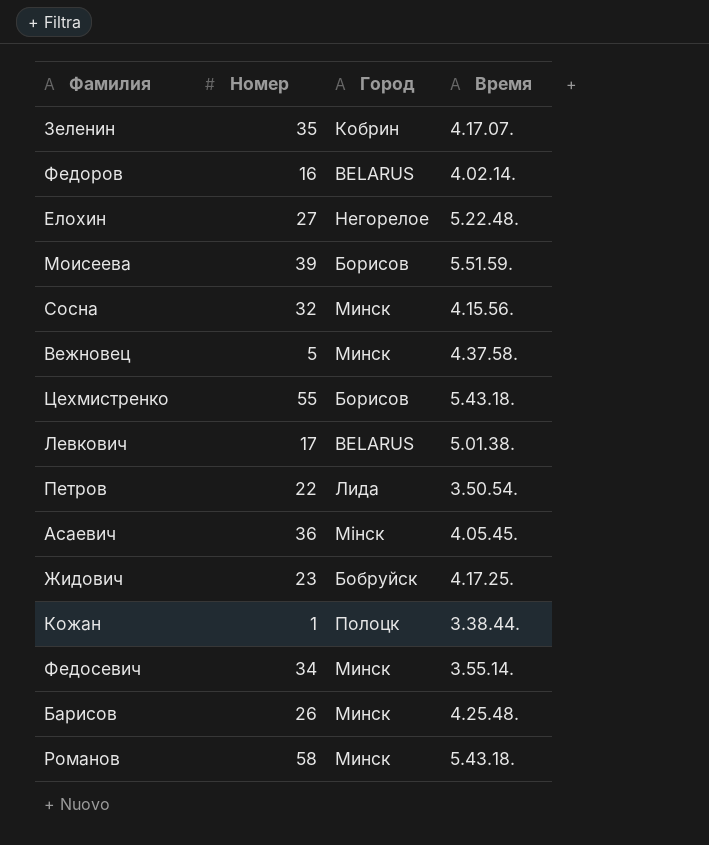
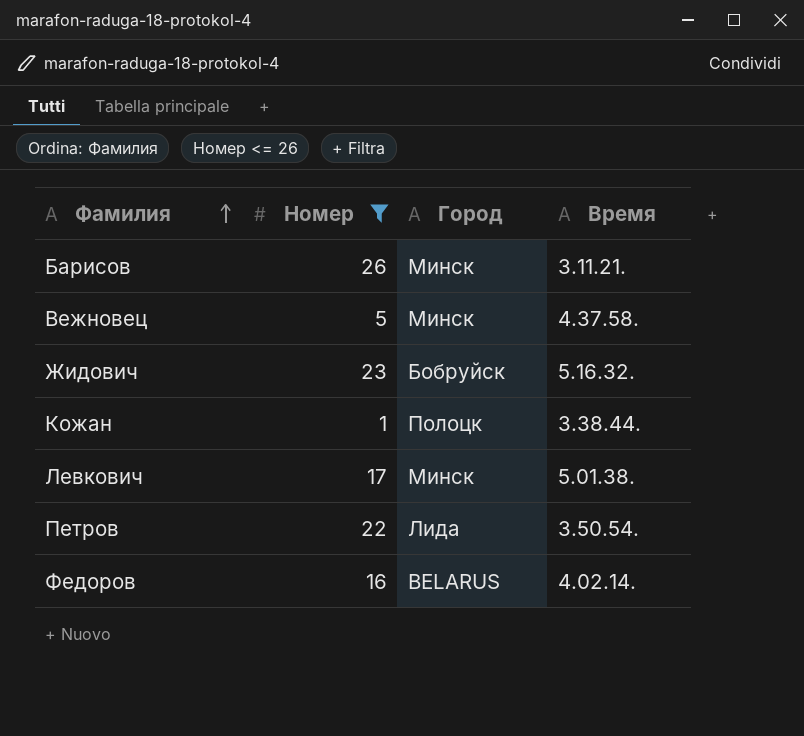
filter: none -> Номер <= 26
row order: none -> Фамилия ascending
Барисов | Время: 4.25.48. -> 3.11.21.
Жидович | Время: 4.17.25. -> 5.16.32.
Левкович | Город: BELARUS -> Минск

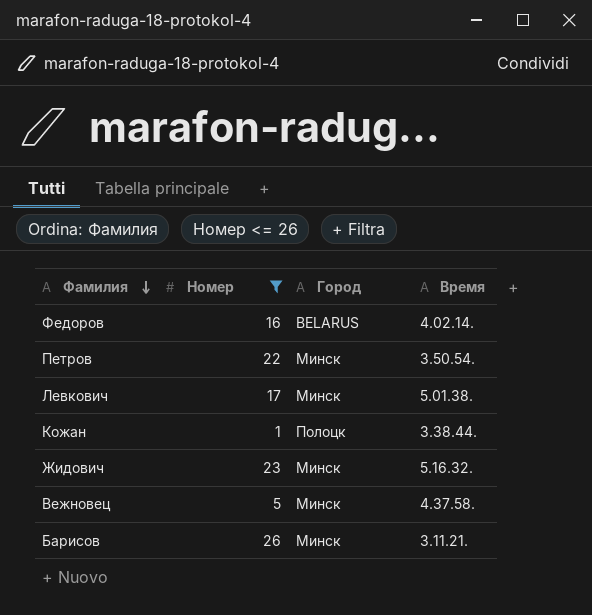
row order: Фамилия ascending -> Фамилия descending
Петров | Город: Лида -> Минск
Жидович | Город: Бобруйск -> Минск

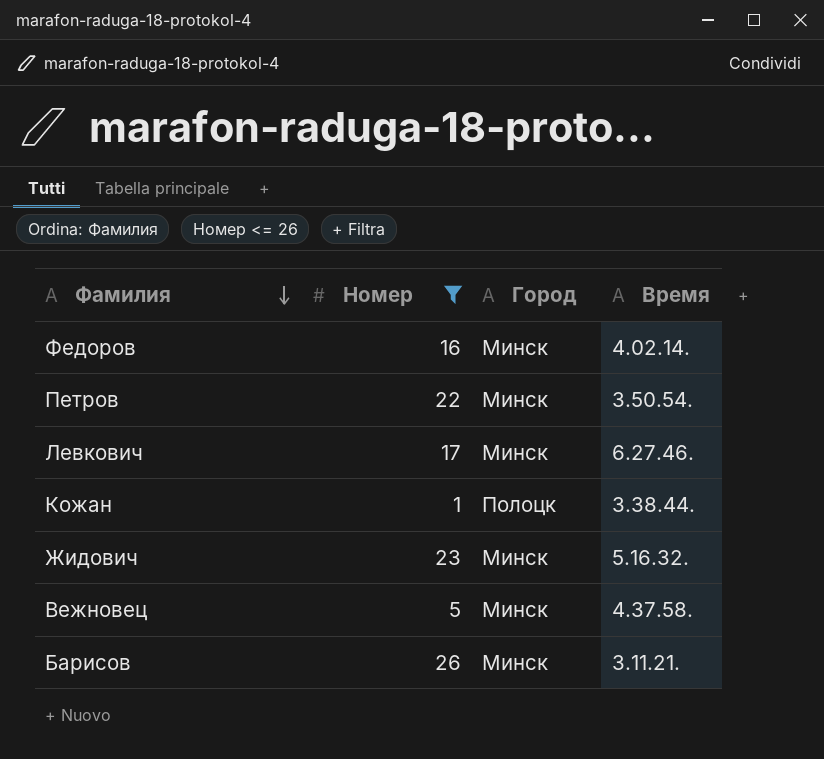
Федоров | Город: BELARUS -> Минск
Левкович | Время: 5.01.38. -> 6.27.46.

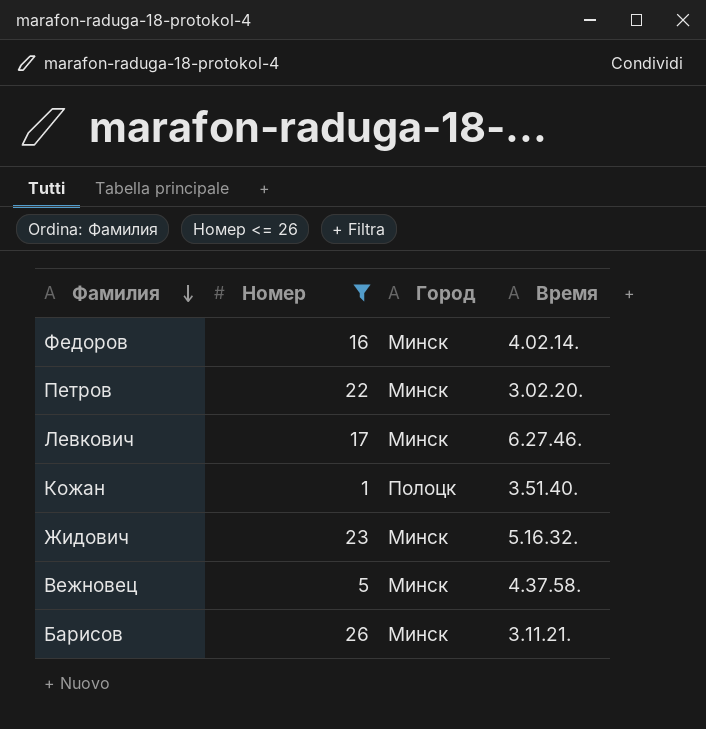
Петров | Время: 3.50.54. -> 3.02.20.
Кожан | Время: 3.38.44. -> 3.51.40.

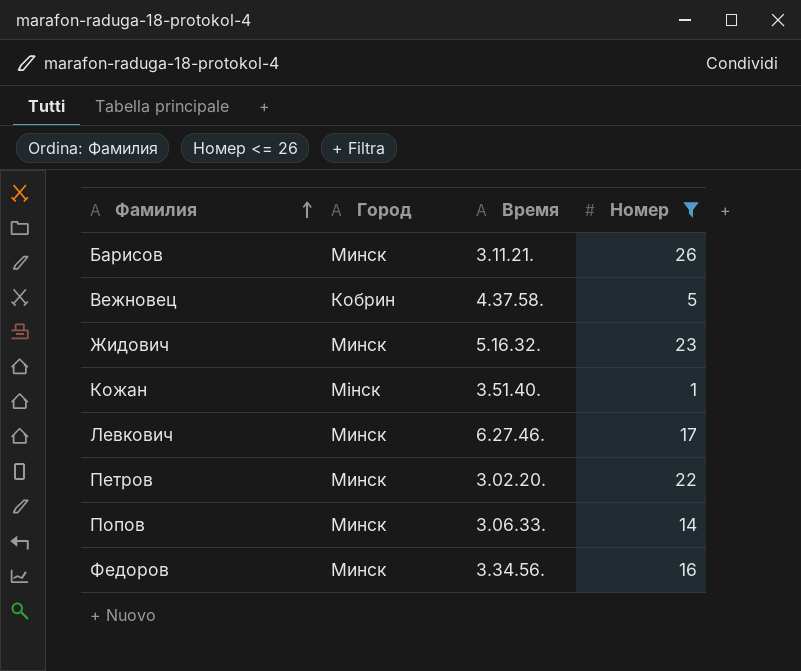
row order: Фамилия descending -> Фамилия ascending
column Номер | position: 2 -> 4
Вежновец | Город: Минск -> Кобрин
Кожан | Город: Полоцк -> Мінск
row Попов: none -> Минск | 3.06.33. | 14
Федоров | Время: 4.02.14. -> 3.34.56.

